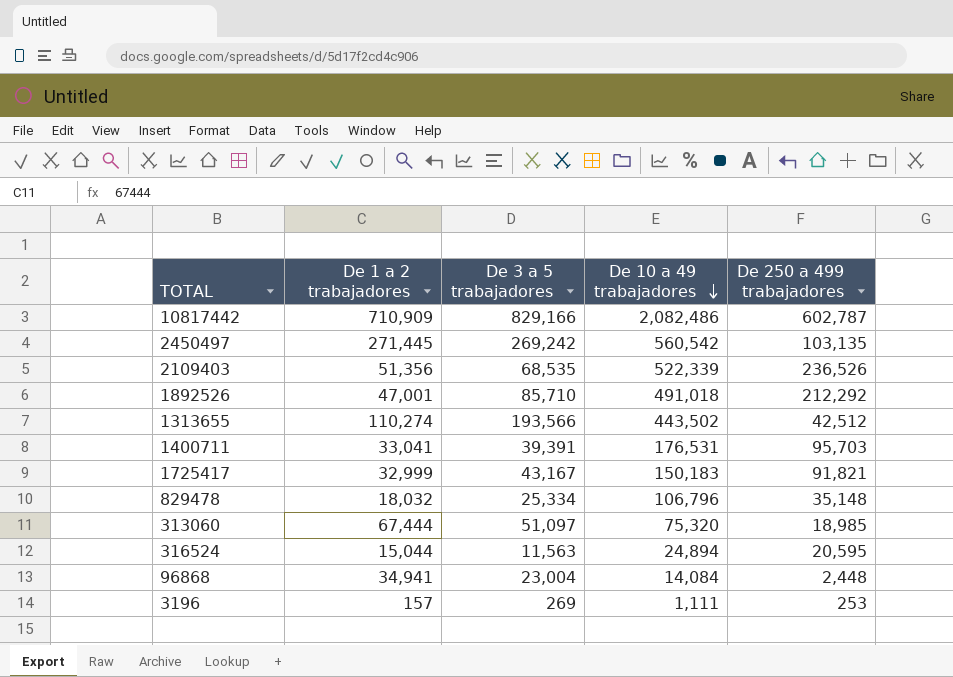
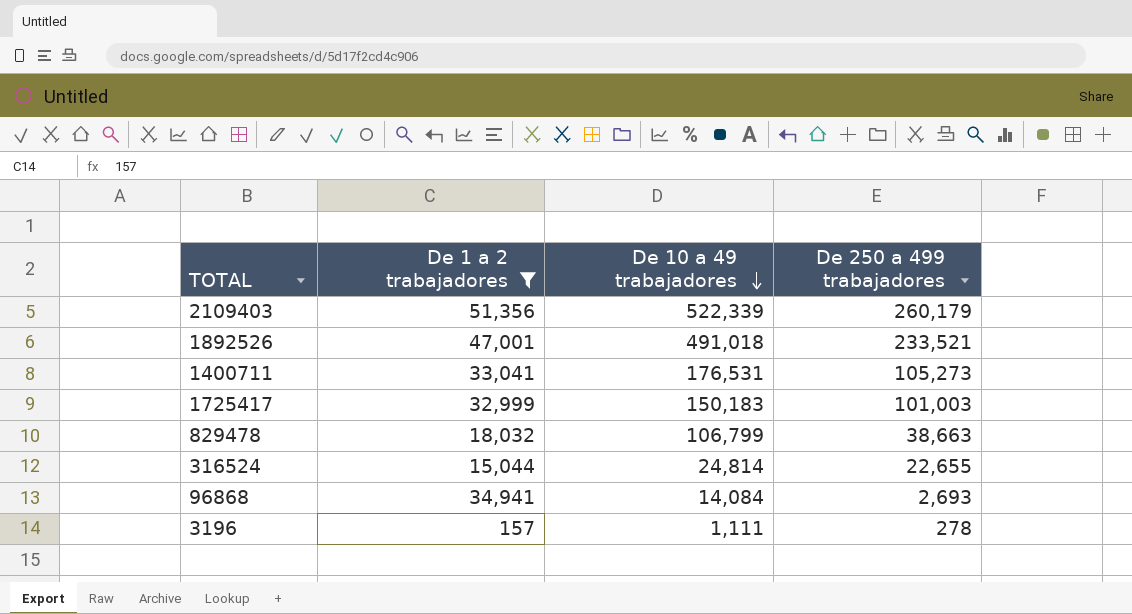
filter: none -> De 1 a 2 trabajadores <= 51,356
column De 3 a 5 trabajadores | position: 3 -> none
2109403 | De 250 a 499 trabajadores: 236,526 -> 260,179
1892526 | De 250 a 499 trabajadores: 212,292 -> 233,521
1400711 | De 250 a 499 trabajadores: 95,703 -> 105,273
1725417 | De 250 a 499 trabajadores: 91,821 -> 101,003
829478 | De 10 a 49 trabajadores: 106,796 -> 106,799
829478 | De 250 a 499 trabajadores: 35,148 -> 38,663
316524 | De 10 a 49 trabajadores: 24,894 -> 24,814
316524 | De 250 a 499 trabajadores: 20,595 -> 22,655
96868 | De 250 a 499 trabajadores: 2,448 -> 2,693
3196 | De 250 a 499 trabajadores: 253 -> 278

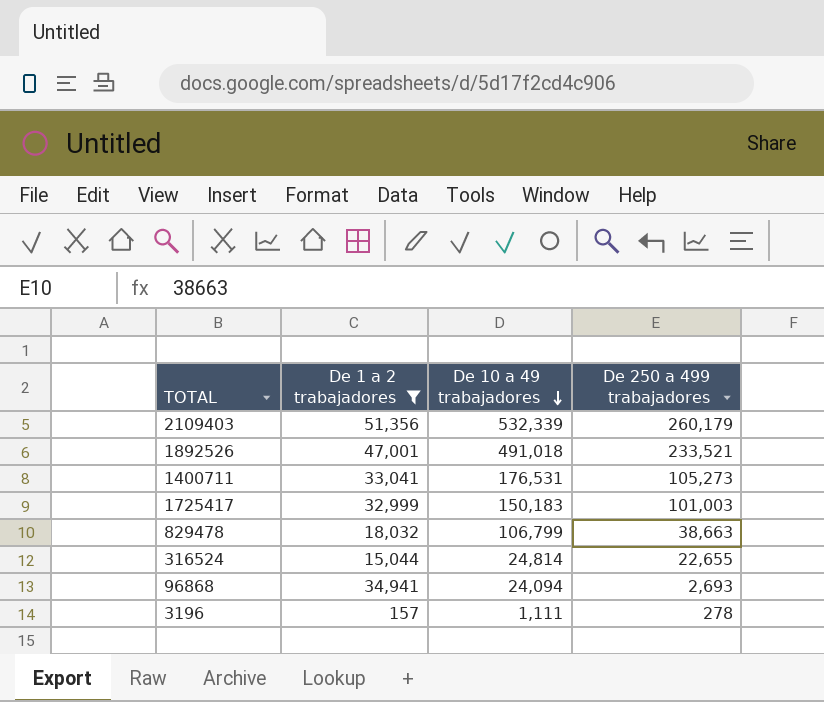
2109403 | De 10 a 49 trabajadores: 522,339 -> 532,339
96868 | De 10 a 49 trabajadores: 14,084 -> 24,094

